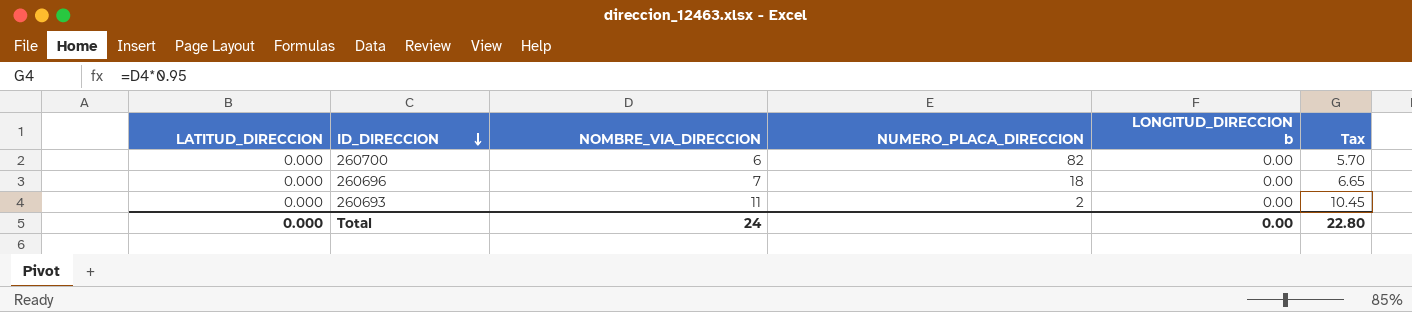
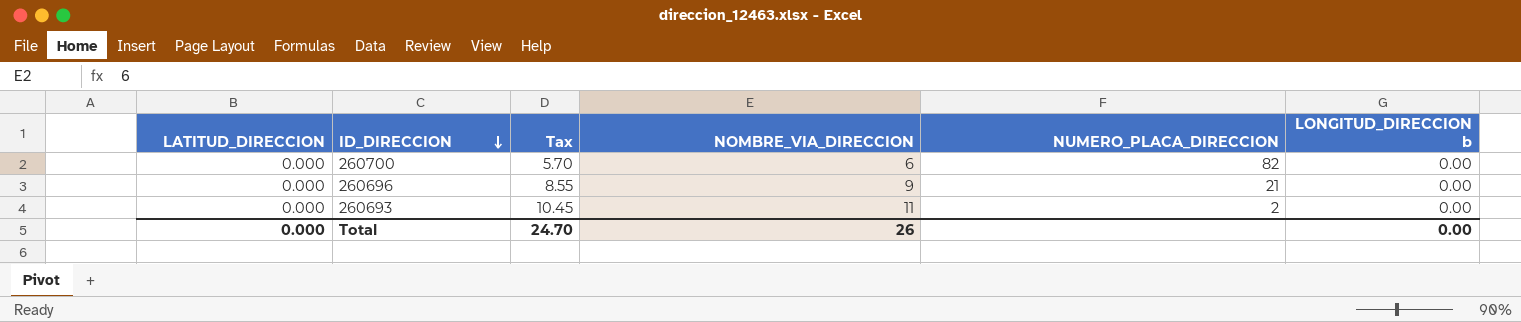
column Tax | position: 6 -> 3
260696 | Tax: 6.65 -> 8.55
260696 | NOMBRE_VIA_DIRECCION: 7 -> 9
260696 | NUMERO_PLACA_DIRECCION: 18 -> 21
Total | Tax: 22.80 -> 24.70
Total | NOMBRE_VIA_DIRECCION: 24 -> 26

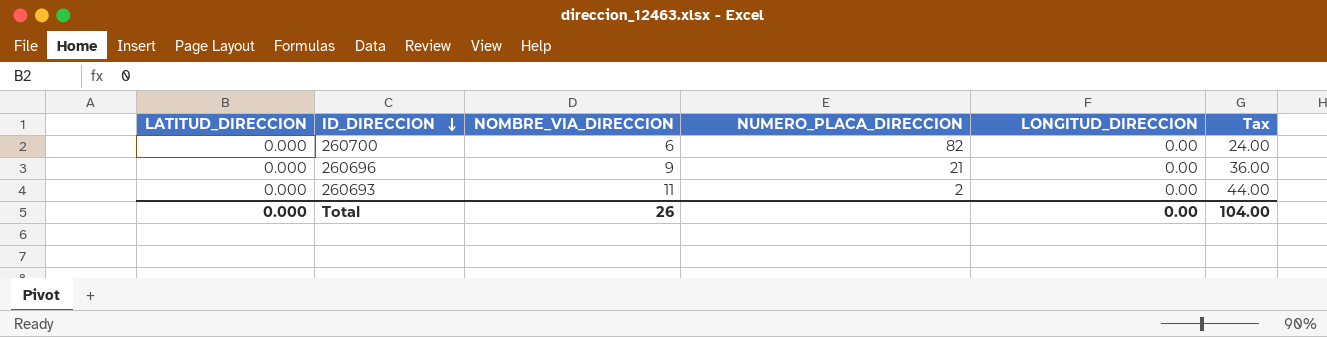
column name: LONGITUD_DIRECCION b -> LONGITUD_DIRECCION
column Tax | formula: [NOMBRE_VIA_DIRECCION] * 0.95 -> [NOMBRE_VIA_DIRECCION] * 4
column Tax | position: 3 -> 6
Total | Tax: 24.70 -> 104.00

